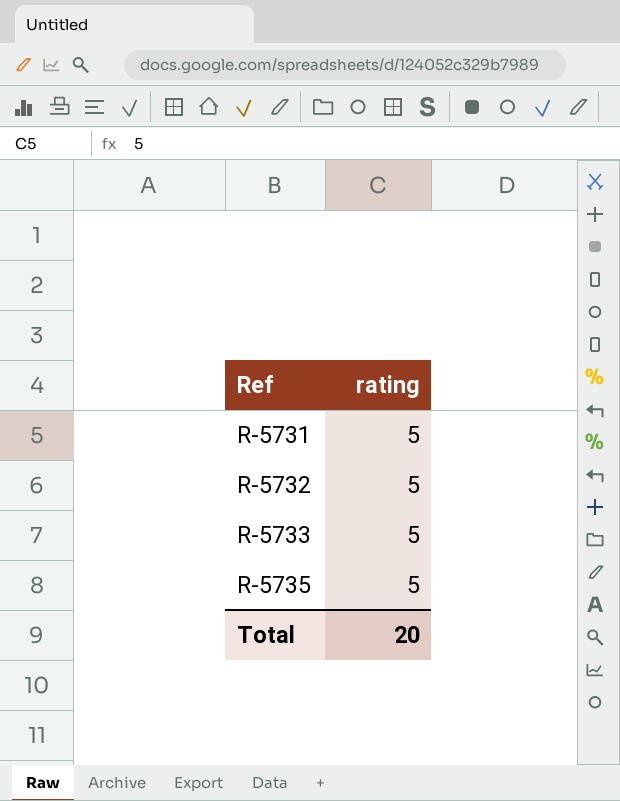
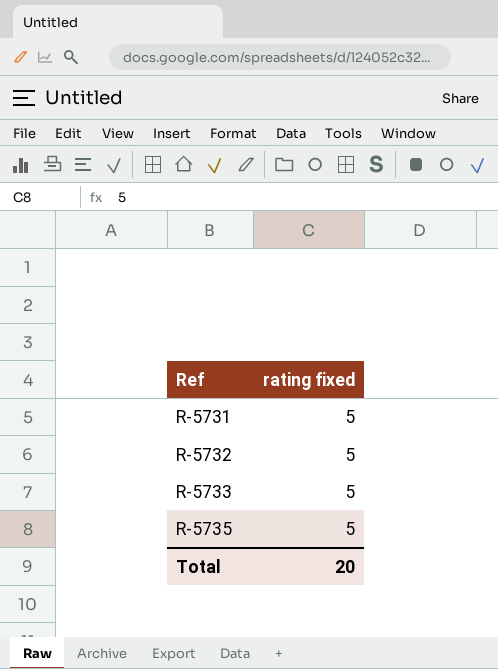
column name: rating -> rating fixed

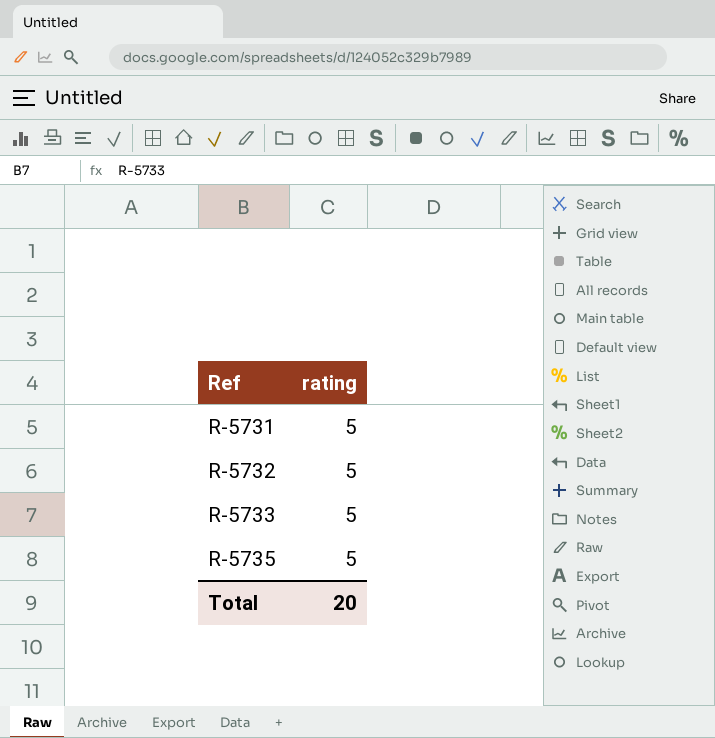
column name: rating fixed -> rating

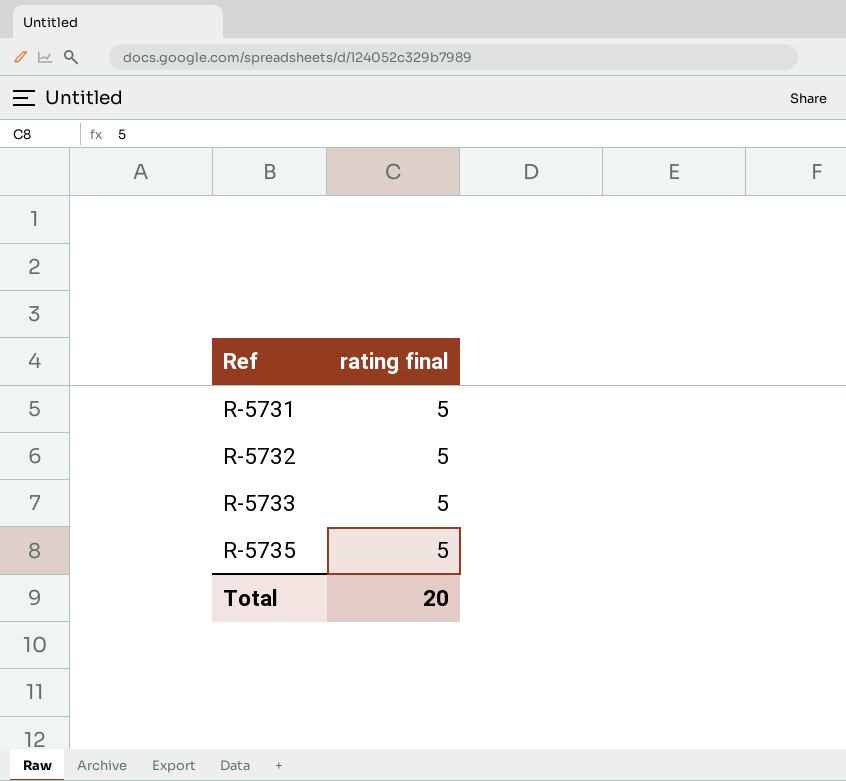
column name: rating -> rating final

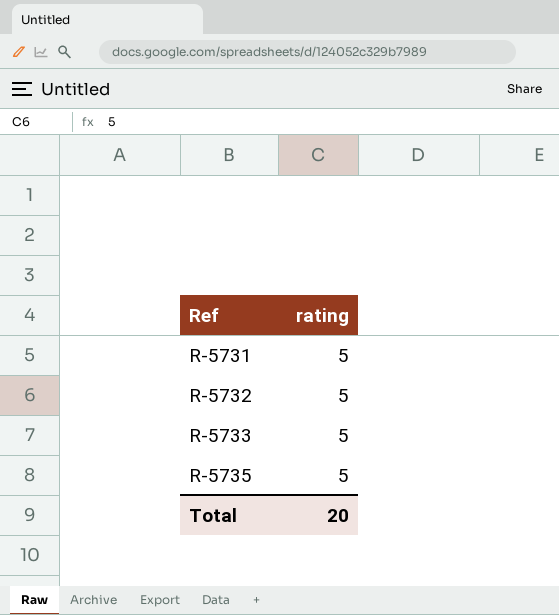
column name: rating final -> rating

